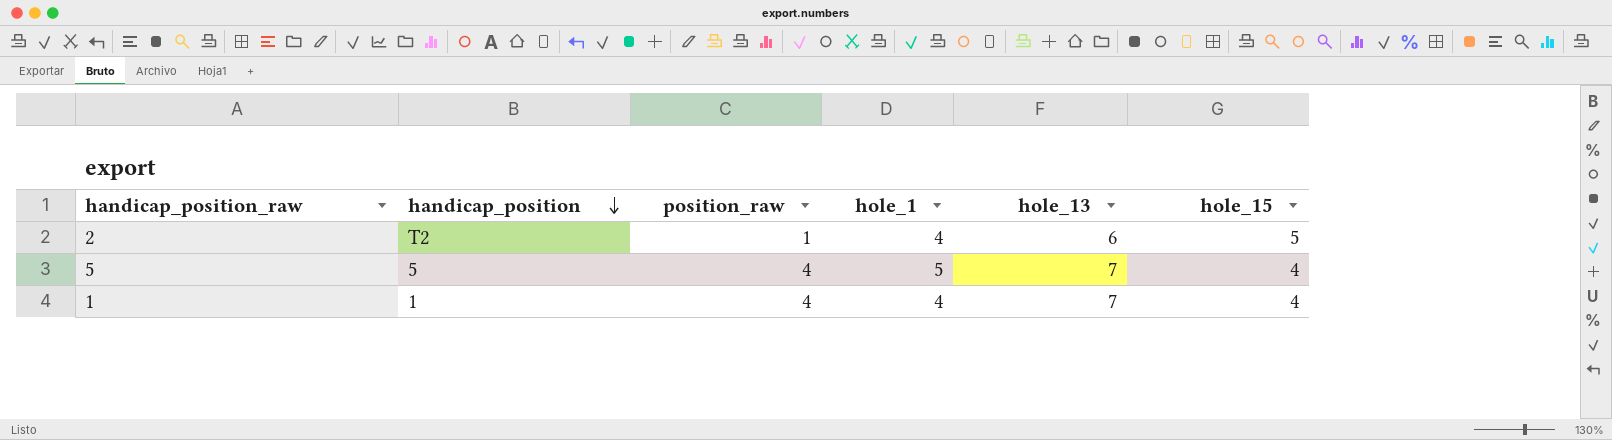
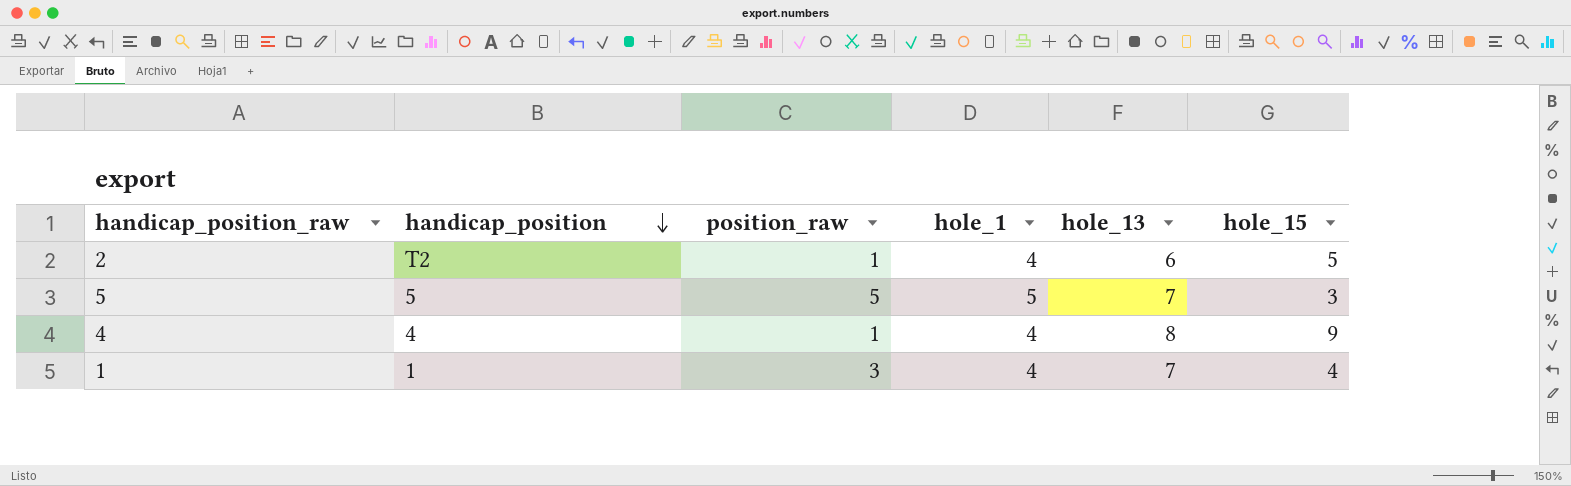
5 | position_raw: 4 -> 5
5 | hole_15: 4 -> 3
row 4: none -> 4 | 1 | 4 | 8 | 9
1 | position_raw: 4 -> 3

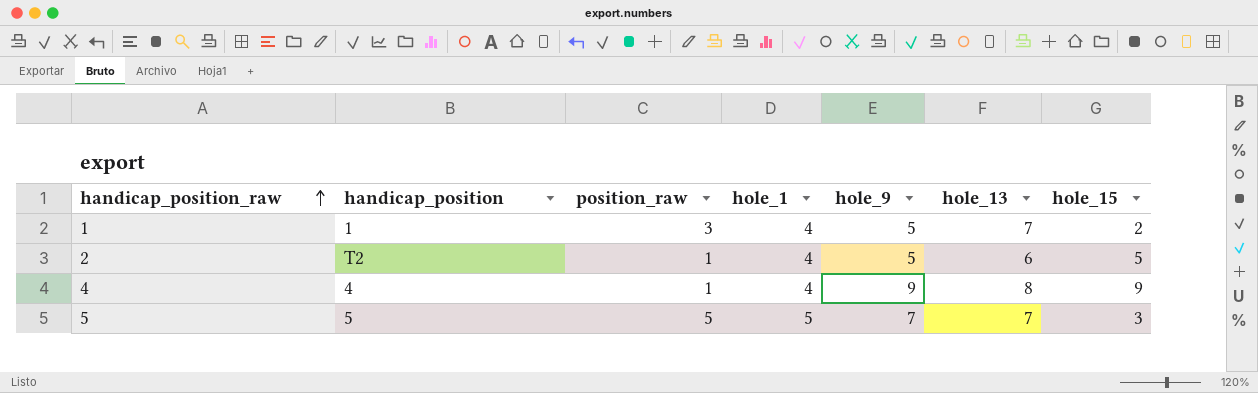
row order: handicap_position descending -> handicap_position_raw ascending
column hole_9 | position: none -> 5
1 | hole_15: 4 -> 2

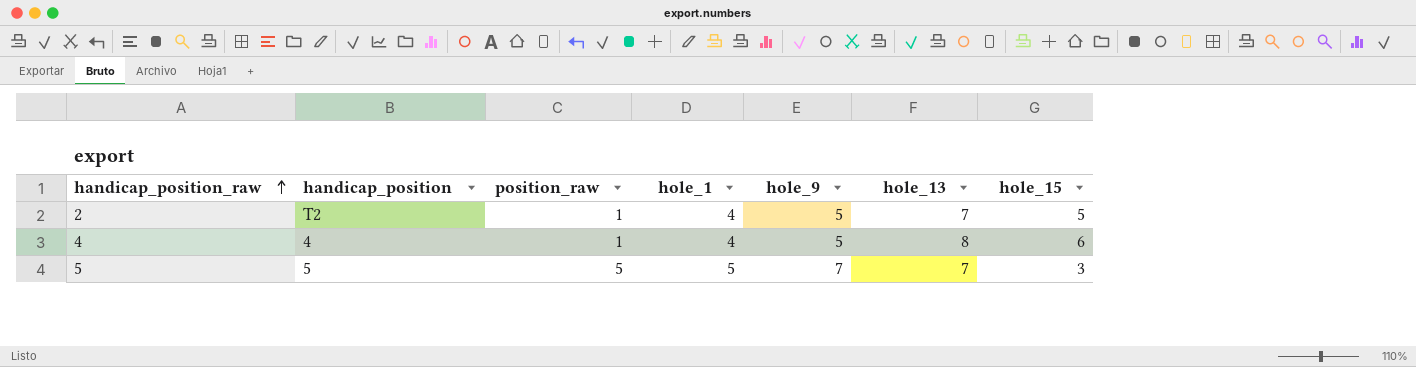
row 1: 1 | 3 | 4 | 5 | 7 | 2 -> none
2 | hole_13: 6 -> 7
4 | hole_9: 9 -> 5
4 | hole_15: 9 -> 6

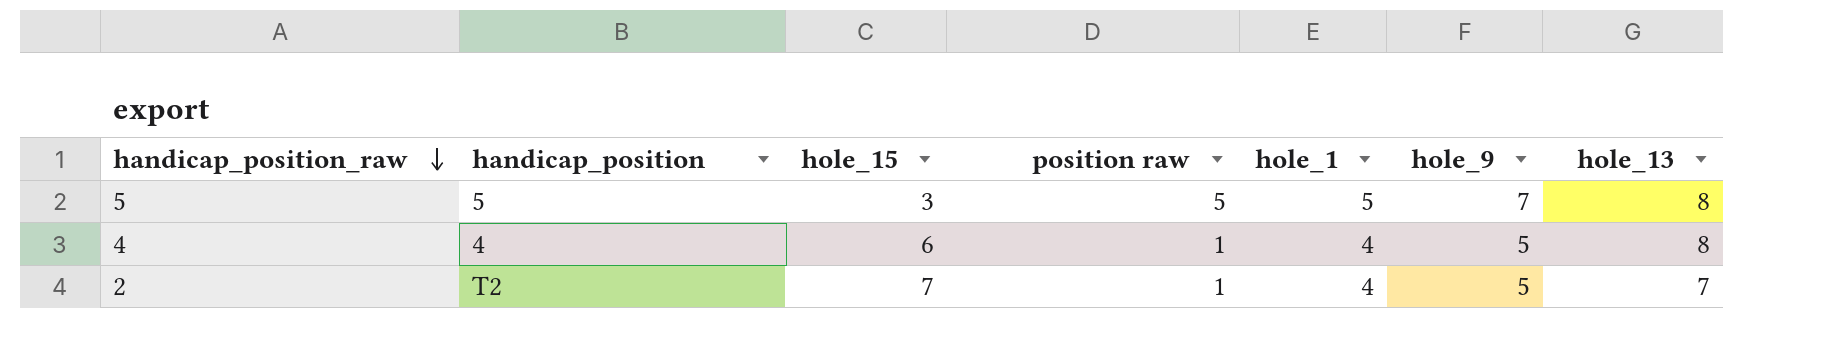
row order: handicap_position_raw ascending -> handicap_position_raw descending
column hole_15 | position: 7 -> 3
column name: position_raw -> position raw
5 | hole_13: 7 -> 8
2 | hole_15: 5 -> 7

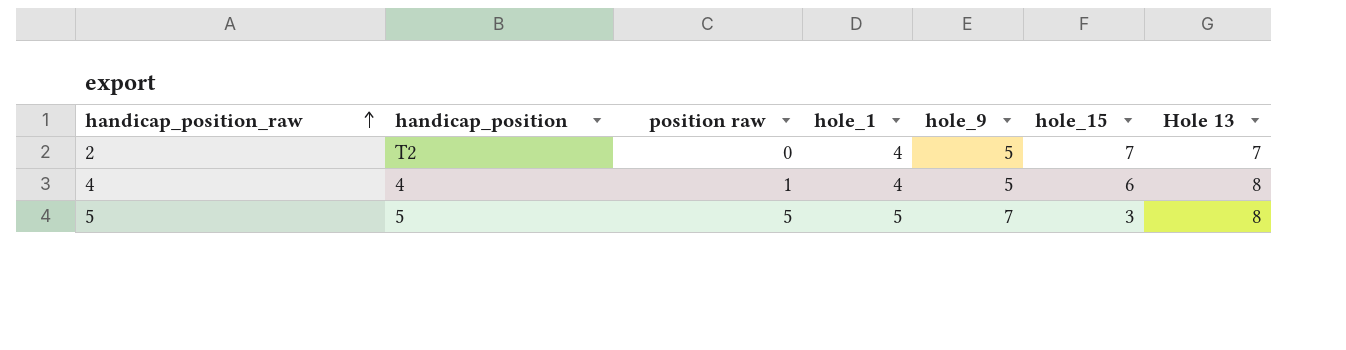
row order: handicap_position_raw descending -> handicap_position_raw ascending
column hole_15 | position: 3 -> 6
column name: hole_13 -> Hole 13
2 | position raw: 1 -> 0

